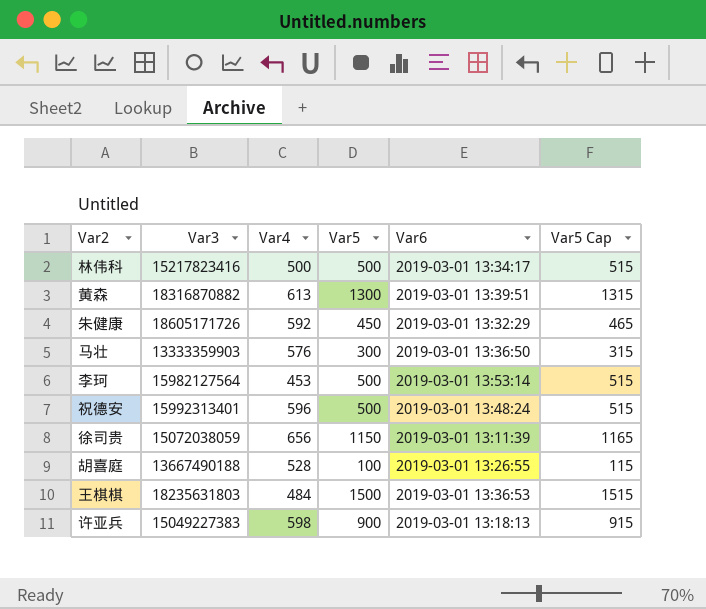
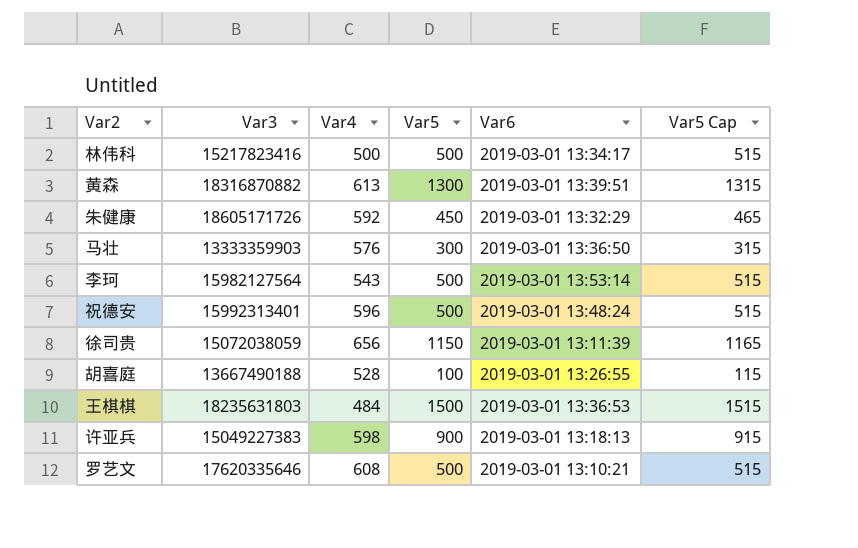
李珂 | Var4: 453 -> 543
row 罗艺文: none -> 17620335646 | 608 | 500 | 2019-03-01 13:10:21 | 515

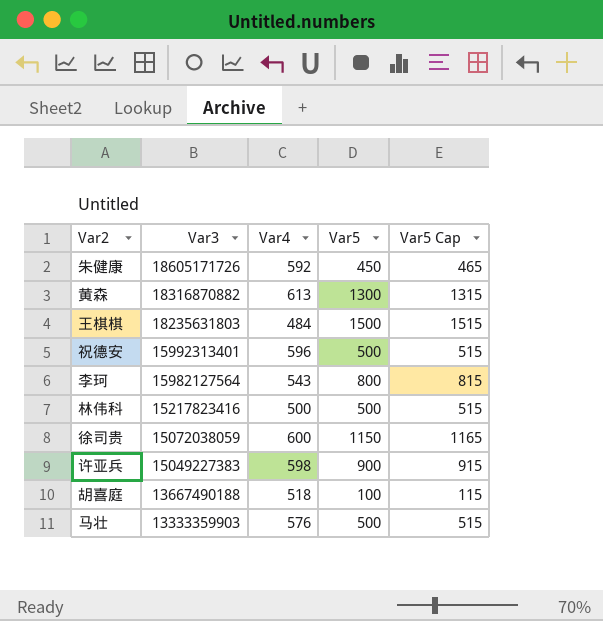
row order: none -> Var3 descending
column Var6 | position: 5 -> none
row 罗艺文: 17620335646 | 608 | 500 | 2019-03-01 13:10:21 | 515 -> none
李珂 | Var5: 500 -> 800
李珂 | Var5 Cap: 515 -> 815
徐司贵 | Var4: 656 -> 600
胡喜庭 | Var4: 528 -> 518
马壮 | Var5: 300 -> 500
马壮 | Var5 Cap: 315 -> 515

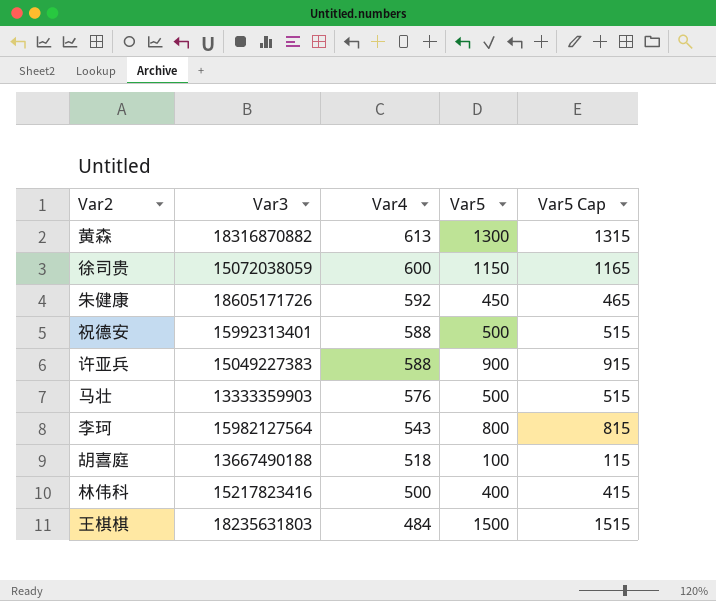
row order: Var3 descending -> Var4 descending
祝德安 | Var4: 596 -> 588
许亚兵 | Var4: 598 -> 588
林伟科 | Var5: 500 -> 400
林伟科 | Var5 Cap: 515 -> 415

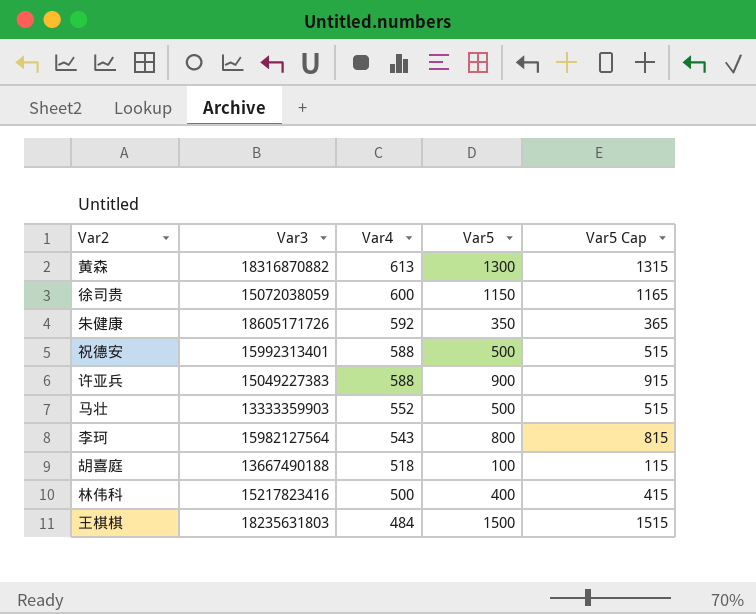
朱健康 | Var5: 450 -> 350
朱健康 | Var5 Cap: 465 -> 365
马壮 | Var4: 576 -> 552

